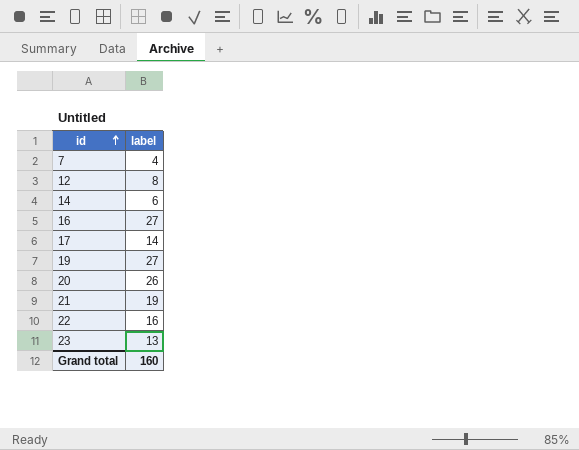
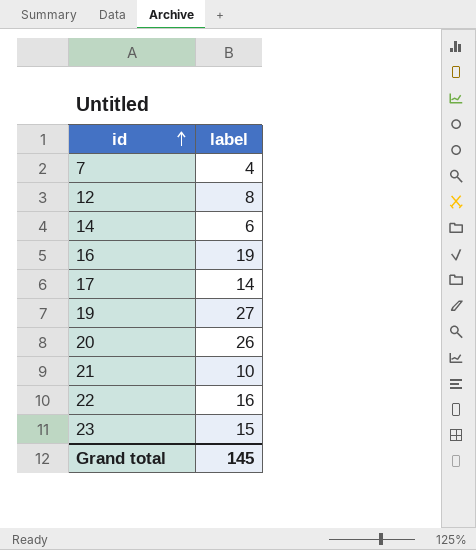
16 | label: 27 -> 19
21 | label: 19 -> 10
23 | label: 13 -> 15
Grand total | label: 160 -> 145

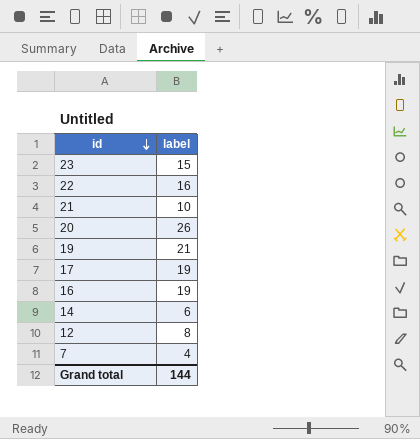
row order: id ascending -> id descending
19 | label: 27 -> 21
17 | label: 14 -> 19
Grand total | label: 145 -> 144

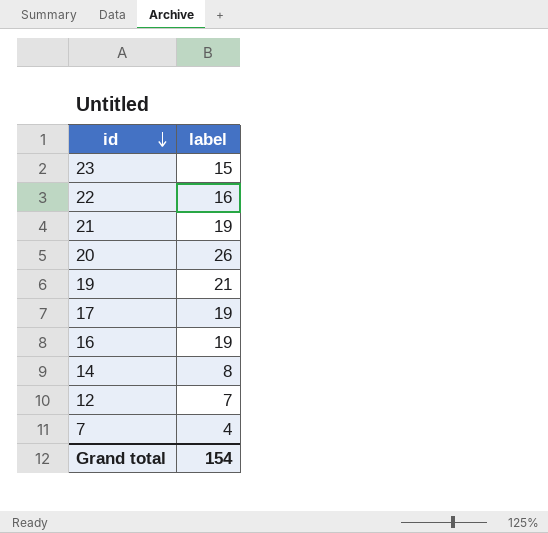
21 | label: 10 -> 19
14 | label: 6 -> 8
12 | label: 8 -> 7
Grand total | label: 144 -> 154

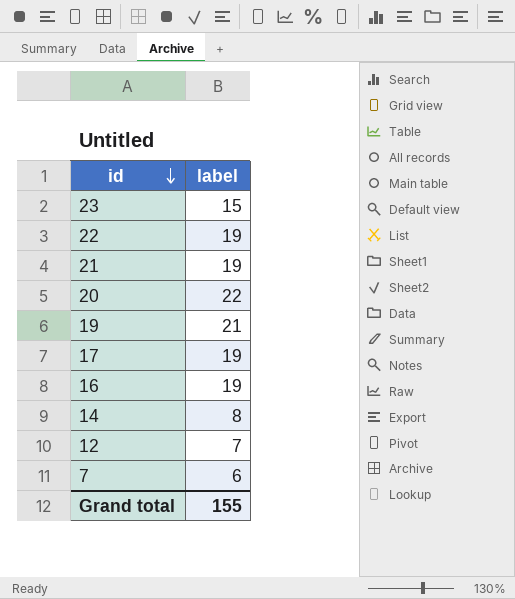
22 | label: 16 -> 19
20 | label: 26 -> 22
7 | label: 4 -> 6
Grand total | label: 154 -> 155

